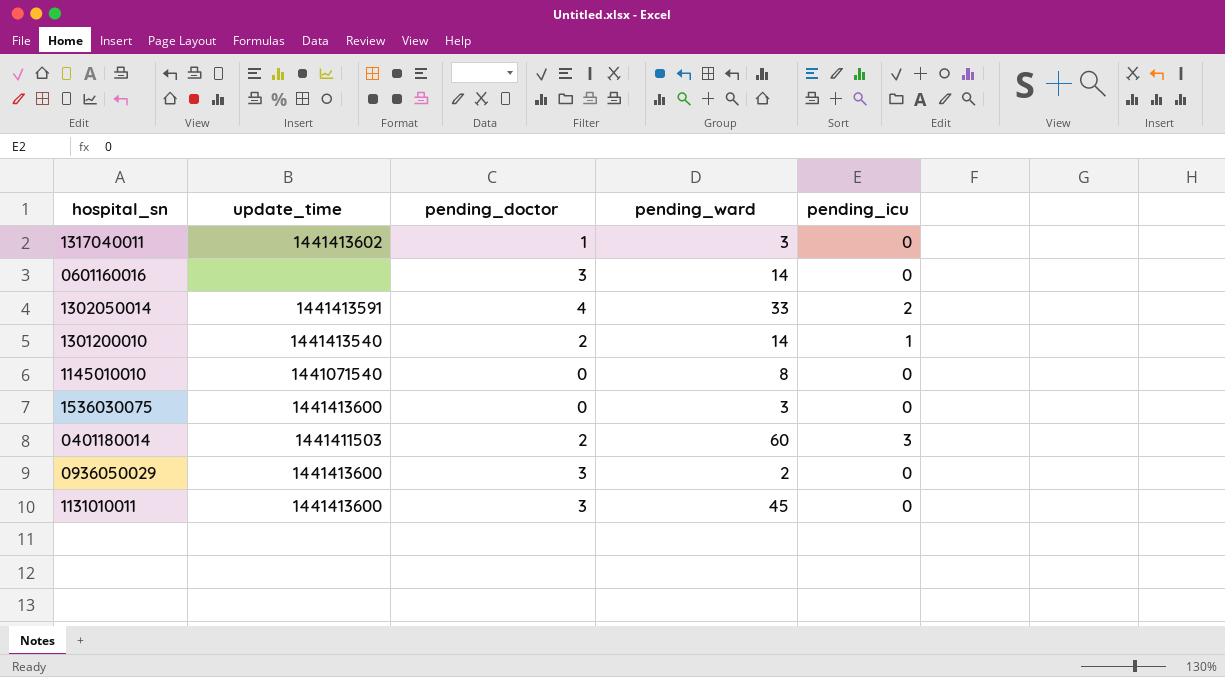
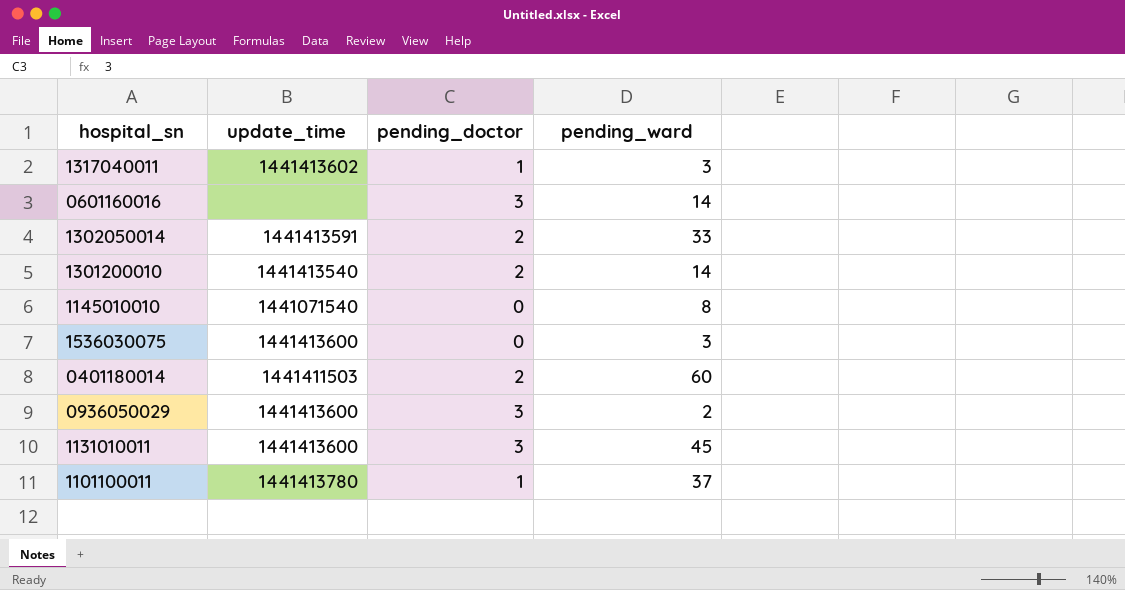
column pending_icu | position: 5 -> none
1302050014 | pending_doctor: 4 -> 2
row 1101100011: none -> 1441413780 | 1 | 37

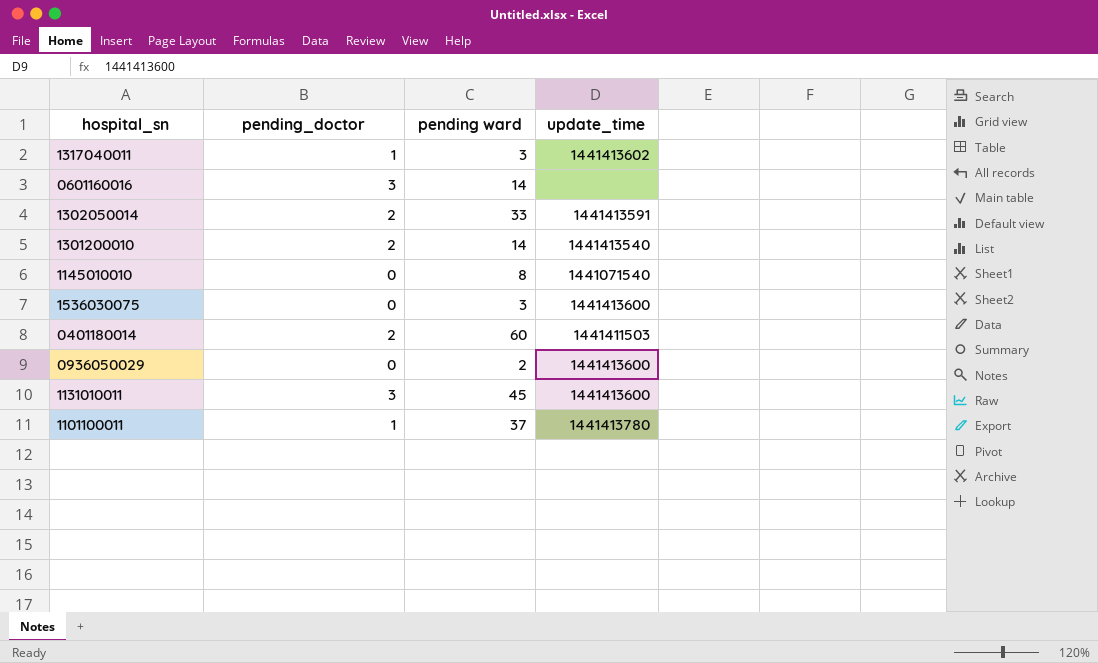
column name: pending_ward -> pending ward
column update_time | position: 2 -> 4
0936050029 | pending_doctor: 3 -> 0

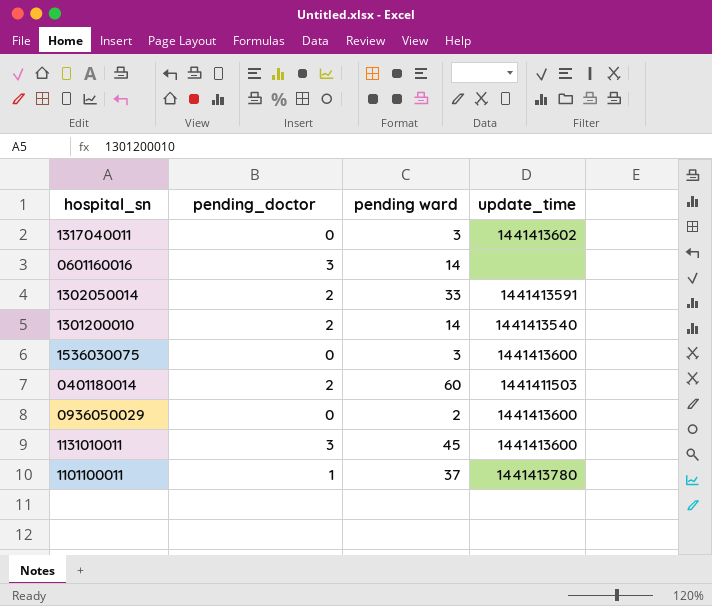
row 1145010010: 0 | 8 | 1441071540 -> none
1317040011 | pending_doctor: 1 -> 0

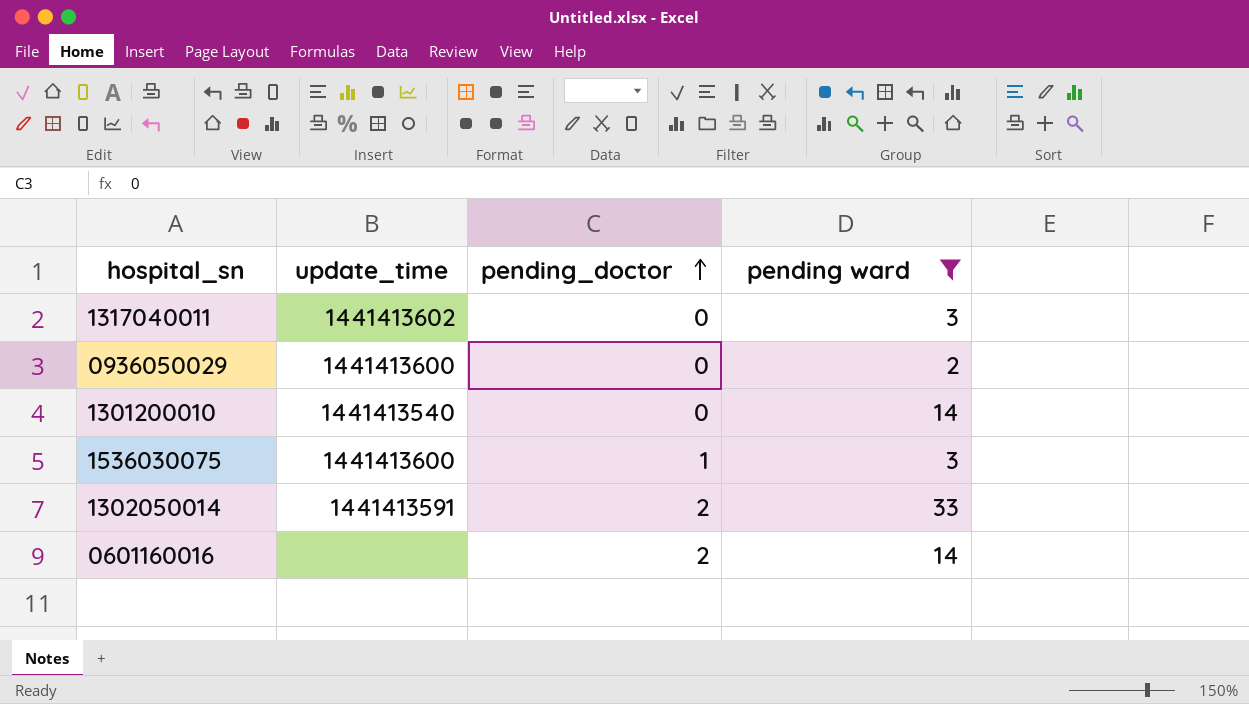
filter: none -> pending ward <= 33
row order: none -> pending_doctor ascending
column update_time | position: 4 -> 2
1301200010 | pending_doctor: 2 -> 0
1536030075 | pending_doctor: 0 -> 1
0601160016 | pending_doctor: 3 -> 2

